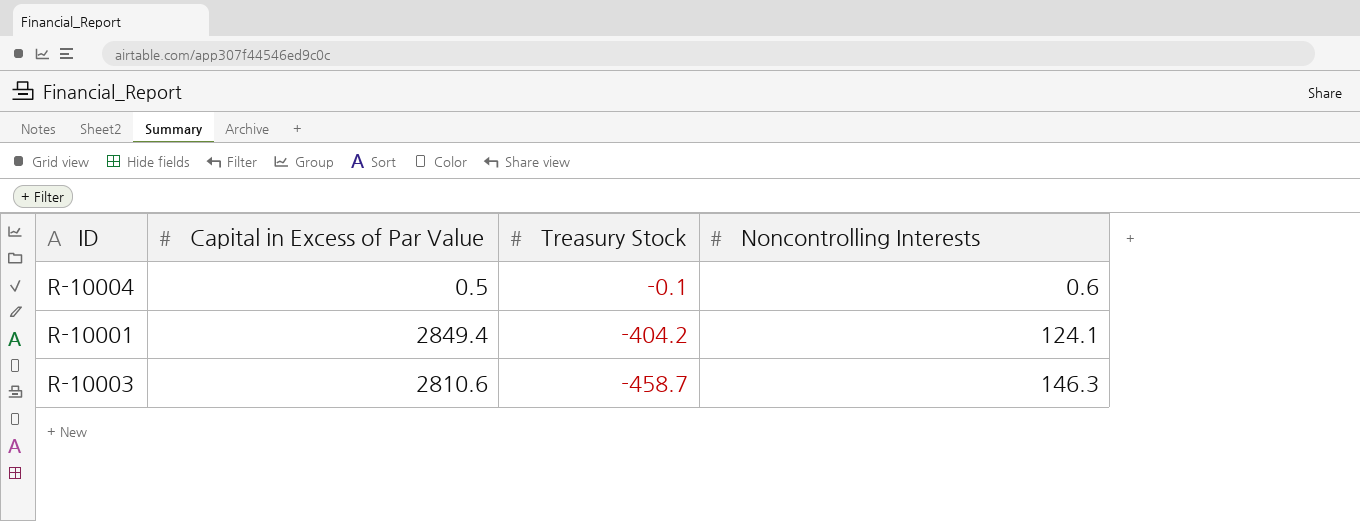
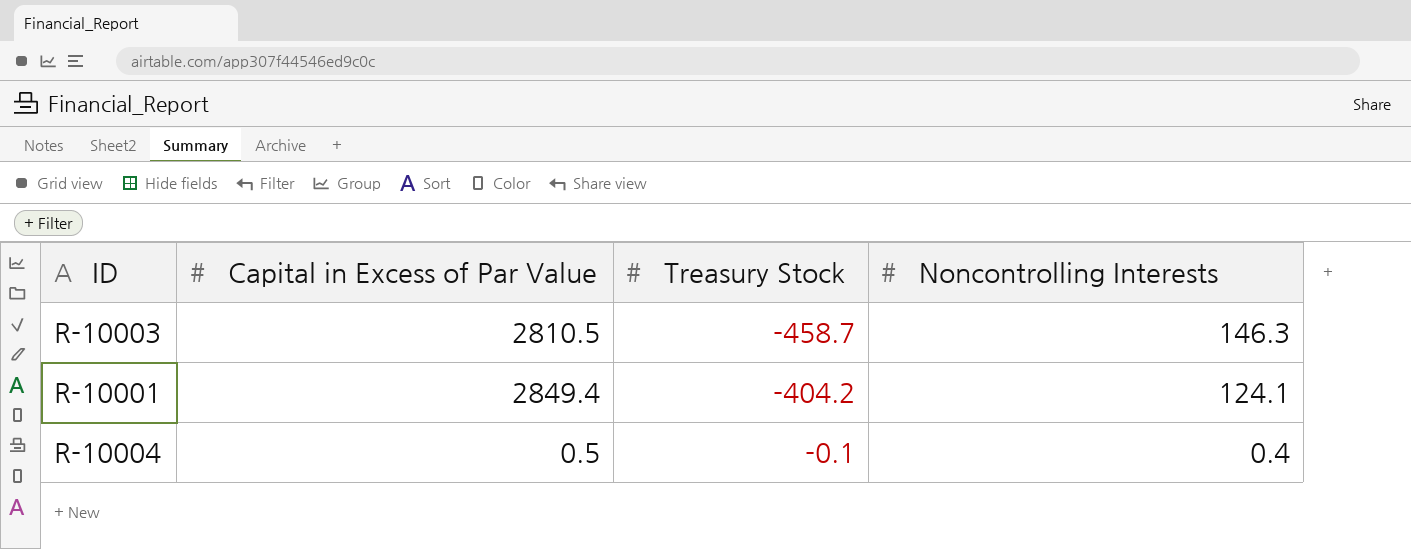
row order: Treasury Stock descending -> Treasury Stock ascending
R-10003 | Capital in Excess of Par Value: 2810.6 -> 2810.5
R-10004 | Noncontrolling Interests: 0.6 -> 0.4

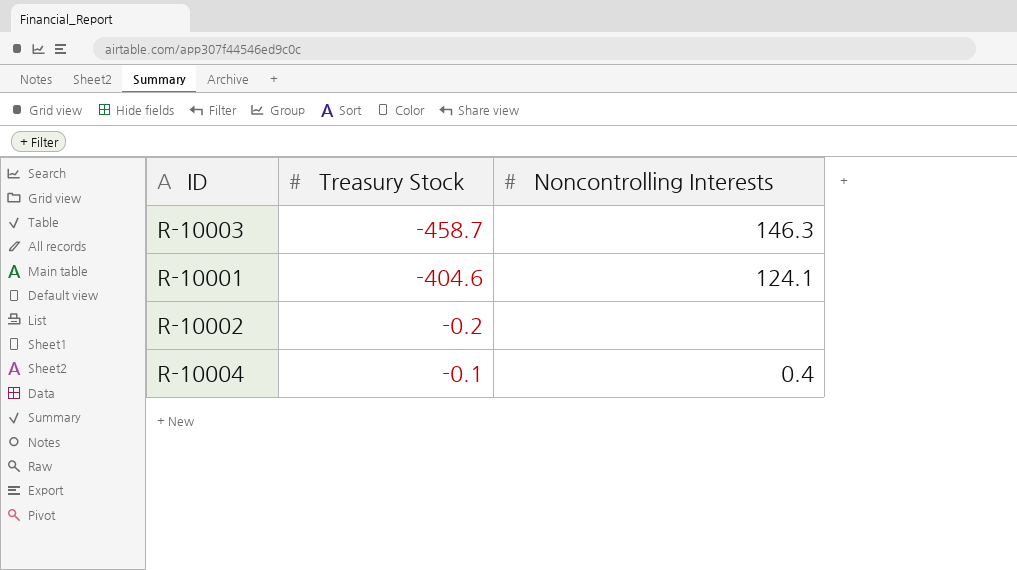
column Capital in Excess of Par Value | position: 2 -> none
R-10001 | Treasury Stock: -404.2 -> -404.6
row R-10002: none -> -0.2 | none

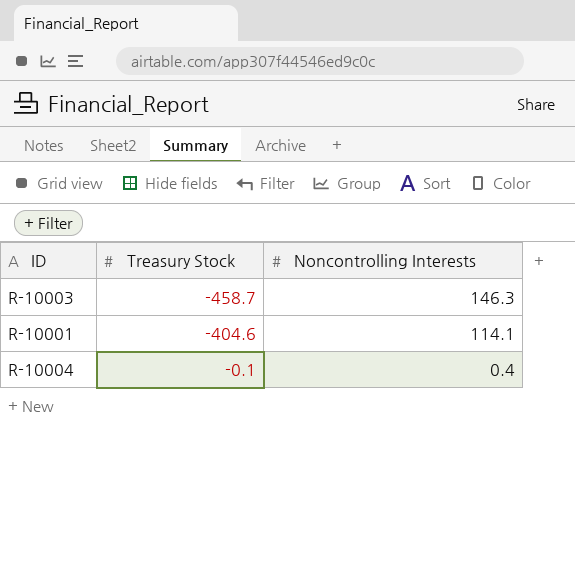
row R-10002: -0.2 | none -> none
R-10001 | Noncontrolling Interests: 124.1 -> 114.1

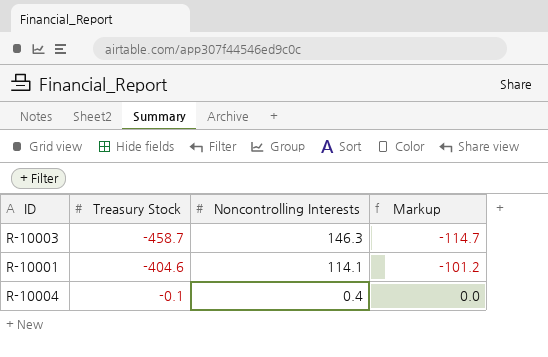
column Markup | formula: none -> [Treasury Stock] * 0.25

